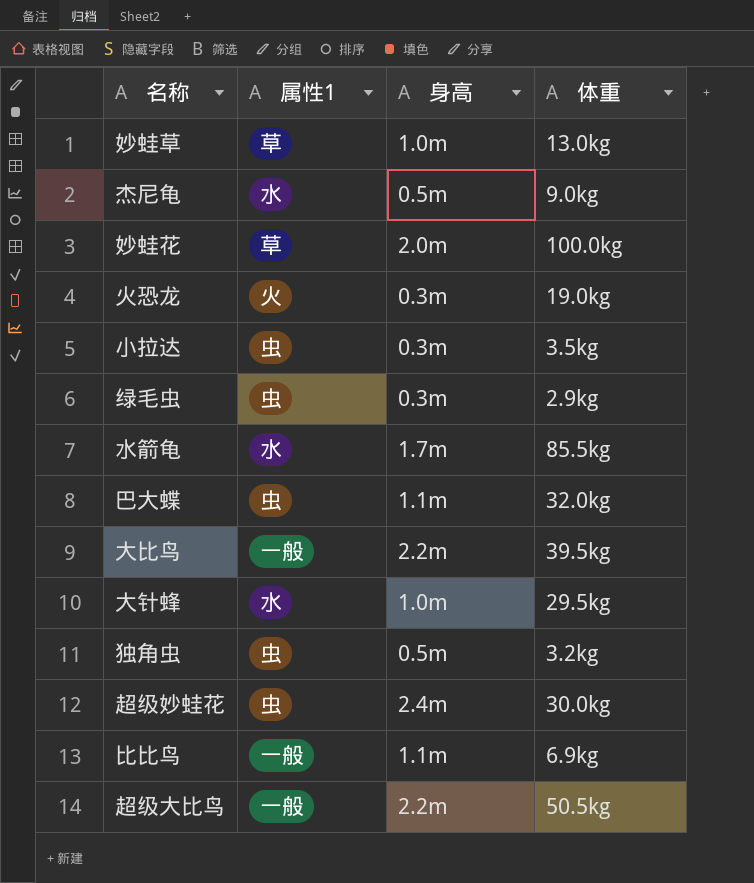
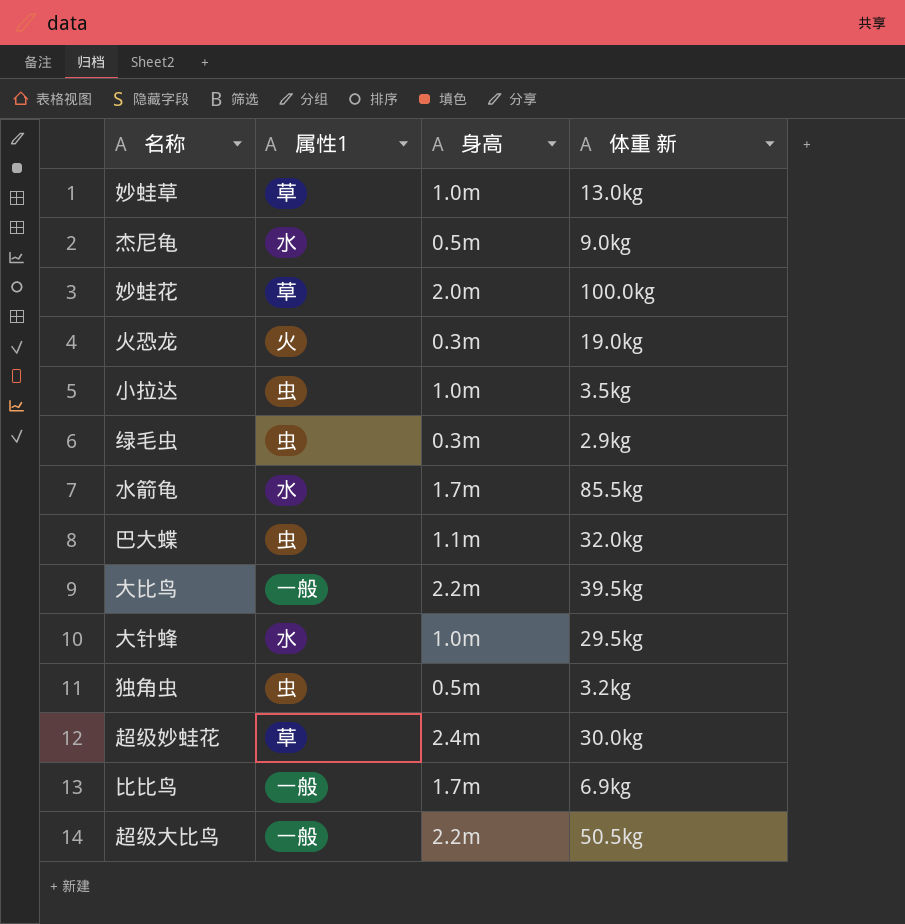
column name: 体重 -> 体重 新
小拉达 | 身高: 0.3m -> 1.0m
超级妙蛙花 | 属性1: 虫 -> 草
比比鸟 | 身高: 1.1m -> 1.7m

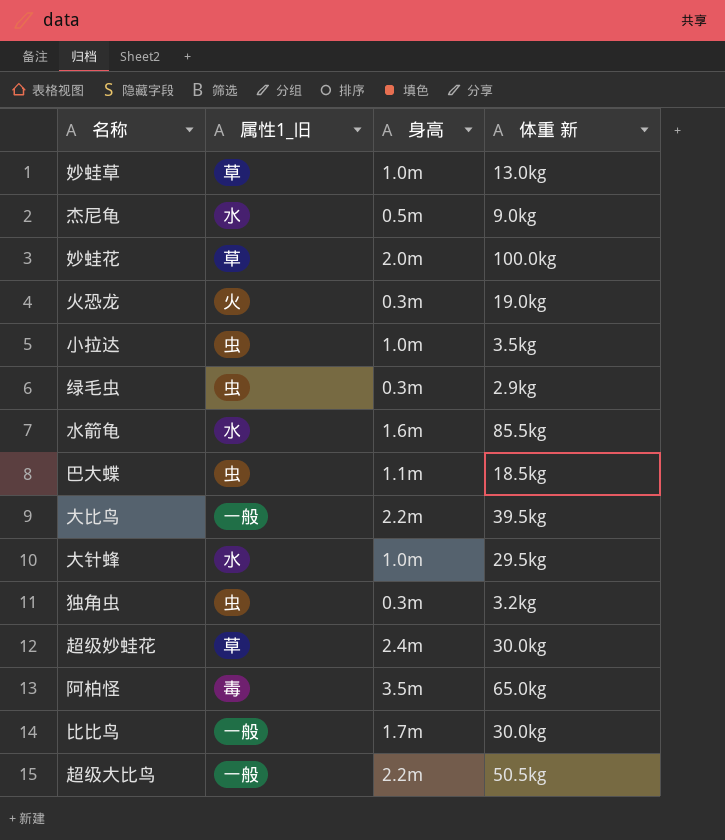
column name: 属性1 -> 属性1_旧
水箭龟 | 身高: 1.7m -> 1.6m
巴大蝶 | 体重 新: 32.0kg -> 18.5kg
独角虫 | 身高: 0.5m -> 0.3m
row 阿柏怪: none -> 毒 | 3.5m | 65.0kg
比比鸟 | 体重 新: 6.9kg -> 30.0kg

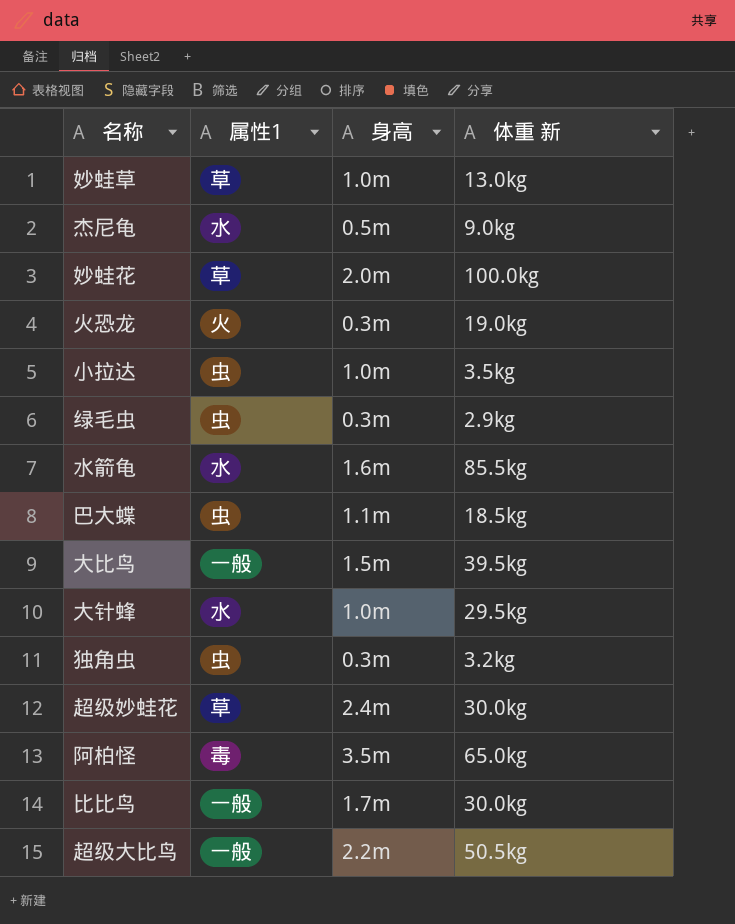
column name: 属性1_旧 -> 属性1
大比鸟 | 身高: 2.2m -> 1.5m

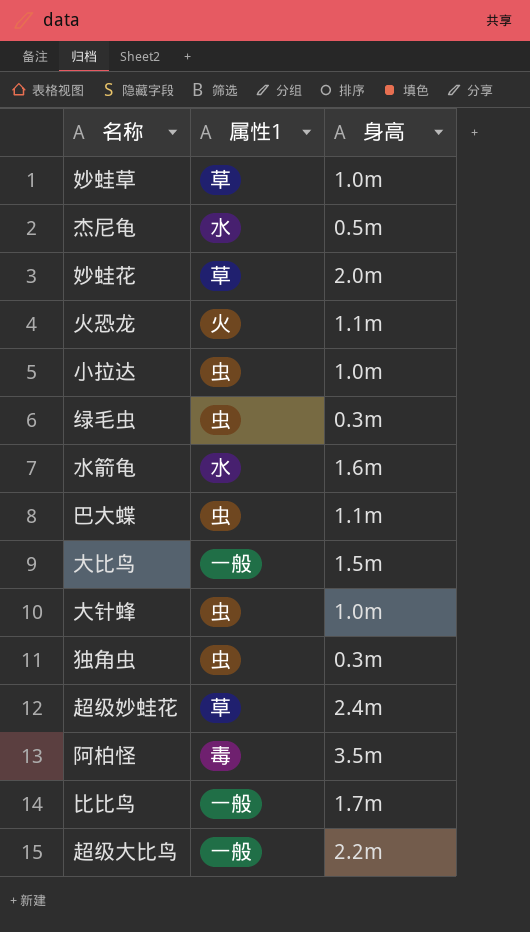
column 体重 新 | position: 4 -> none
火恐龙 | 身高: 0.3m -> 1.1m
大针蜂 | 属性1: 水 -> 虫

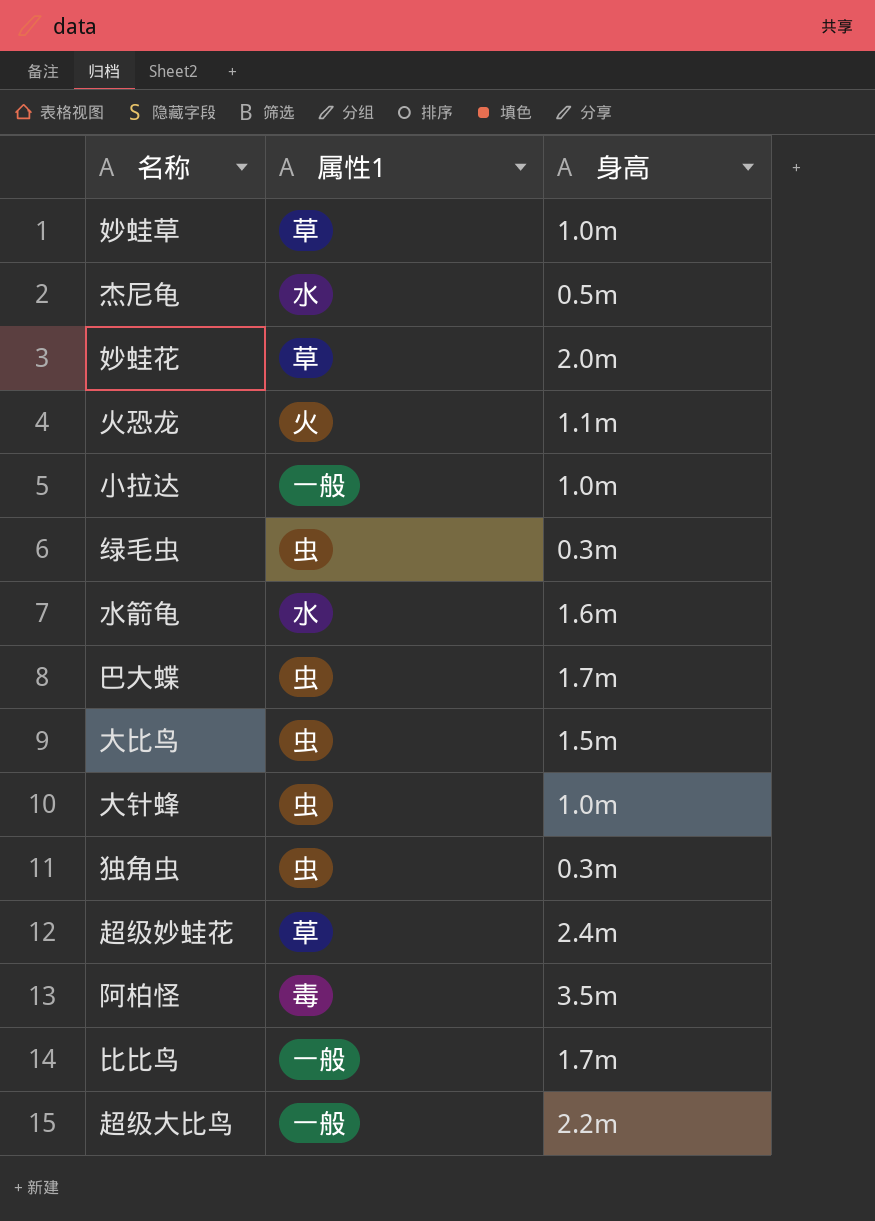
小拉达 | 属性1: 虫 -> 一般
巴大蝶 | 身高: 1.1m -> 1.7m
大比鸟 | 属性1: 一般 -> 虫

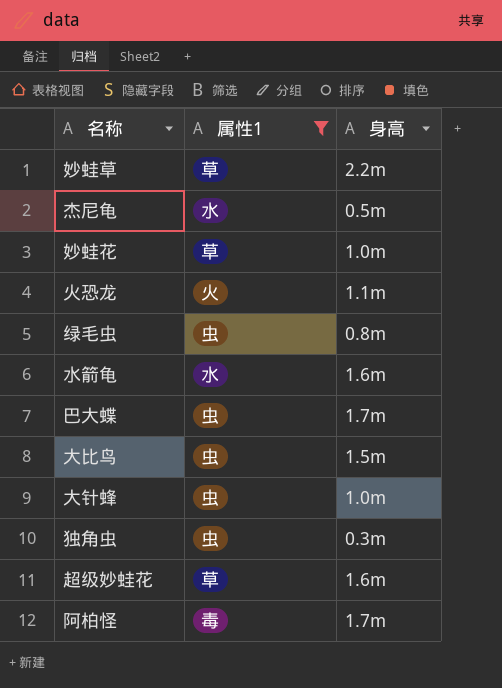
filter: none -> 属性1 != 一般
妙蛙草 | 身高: 1.0m -> 2.2m
妙蛙花 | 身高: 2.0m -> 1.0m
绿毛虫 | 身高: 0.3m -> 0.8m
超级妙蛙花 | 身高: 2.4m -> 1.6m
阿柏怪 | 身高: 3.5m -> 1.7m

